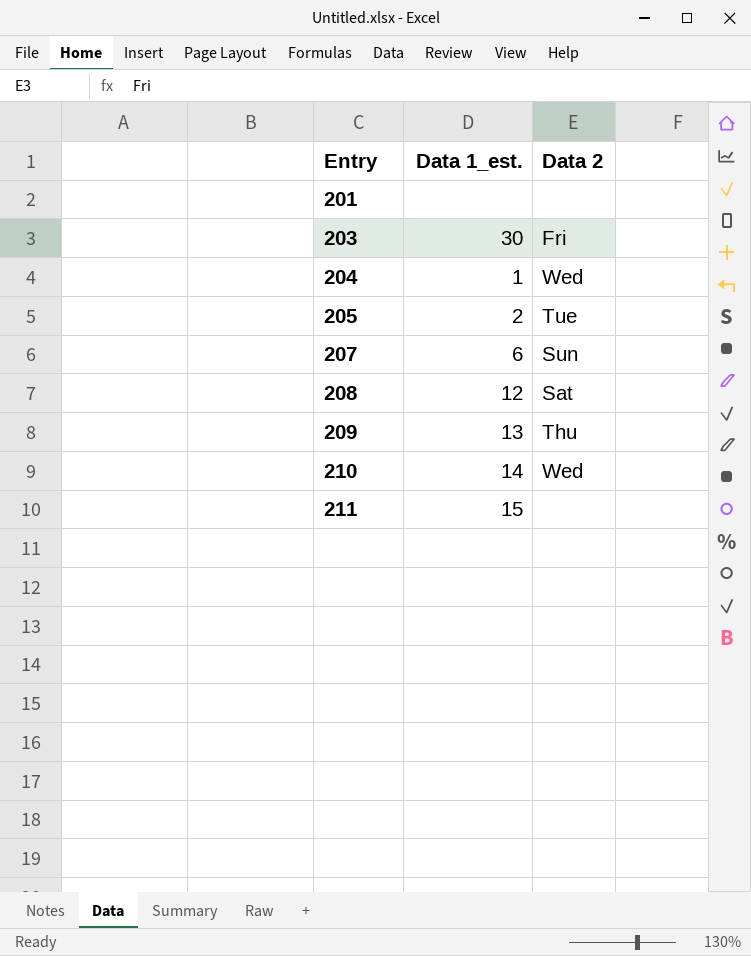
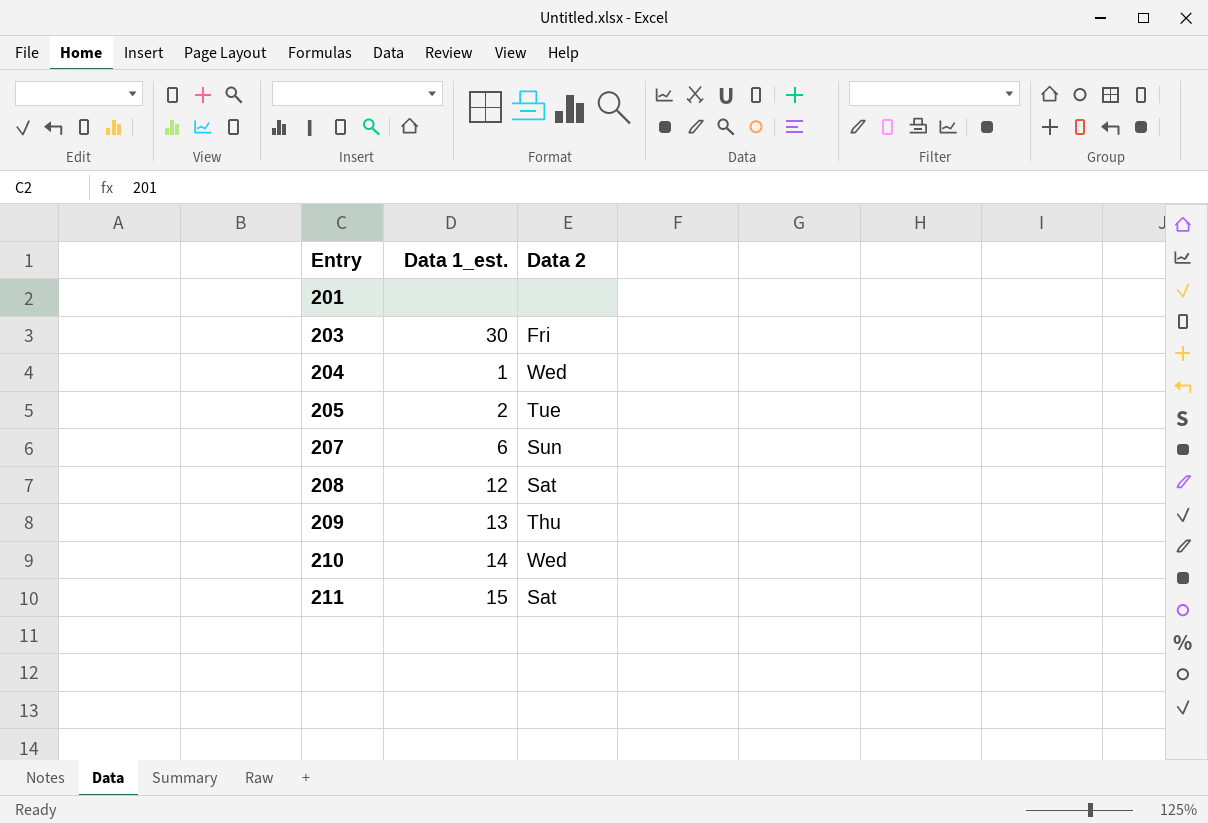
211 | Data 2: none -> Sat

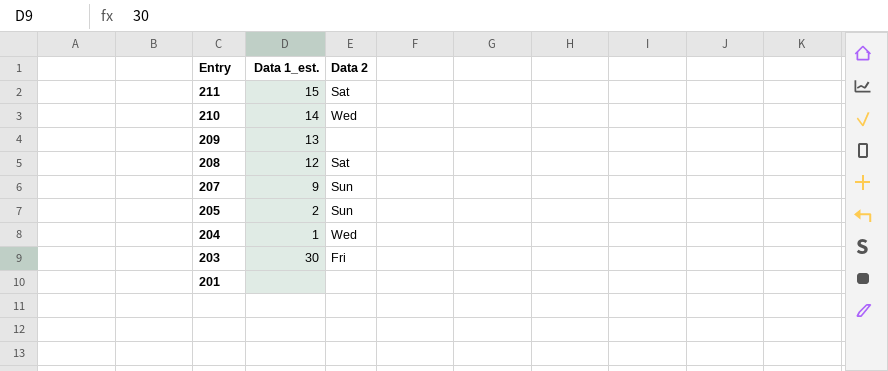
row order: Entry ascending -> Entry descending
209 | Data 2: Thu -> none
207 | Data 1_est.: 6 -> 9
205 | Data 2: Tue -> Sun

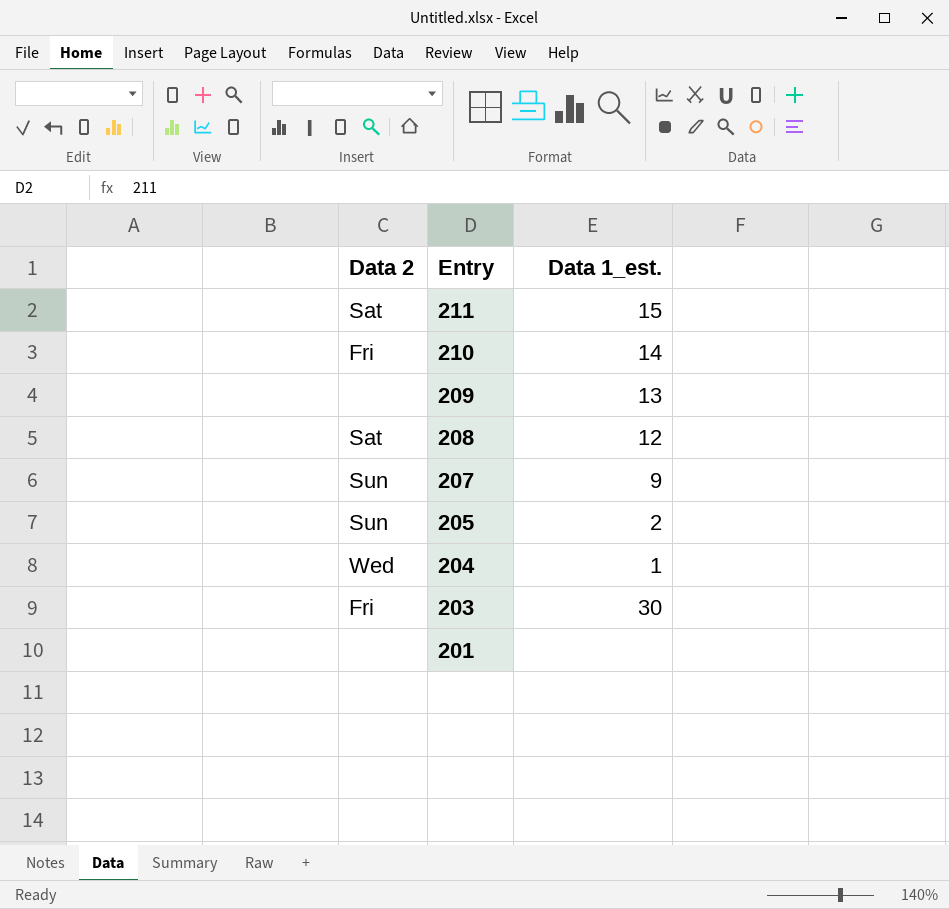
column Data 2 | position: 3 -> 1
210 | Data 2: Wed -> Fri

